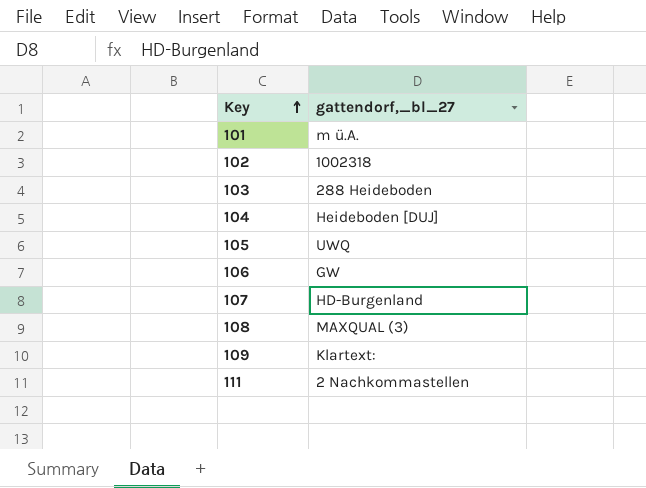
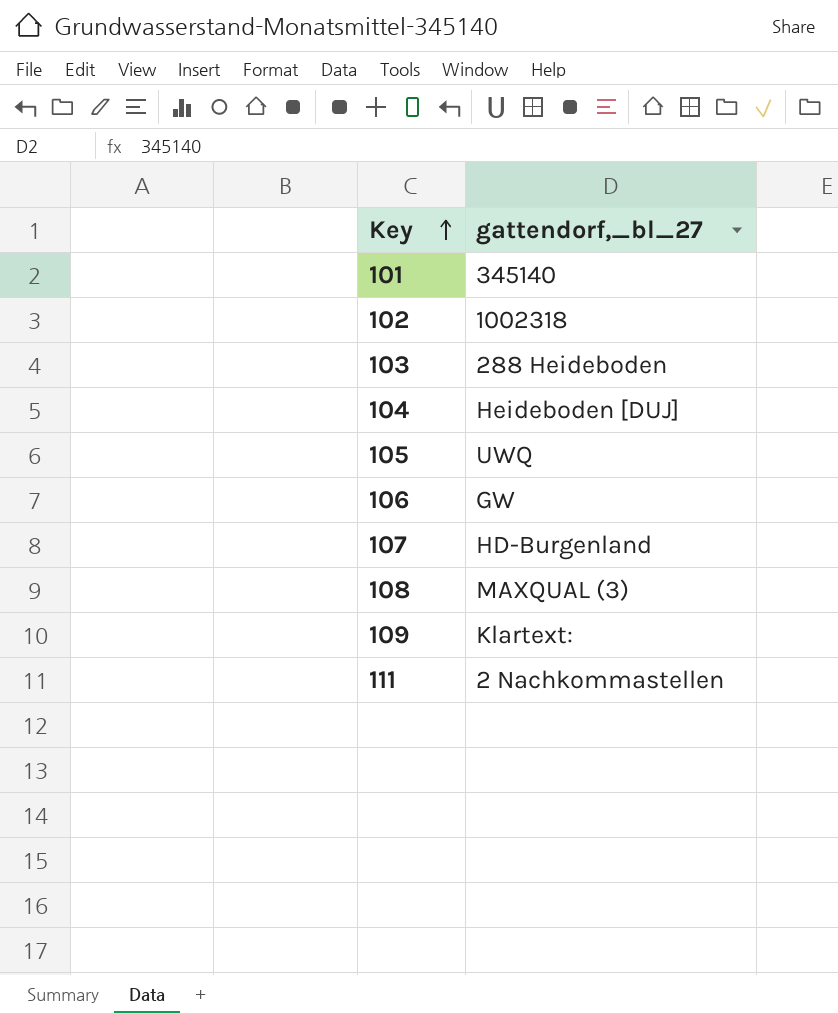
101 | gattendorf,_bl_27: m ü.A. -> 345140

